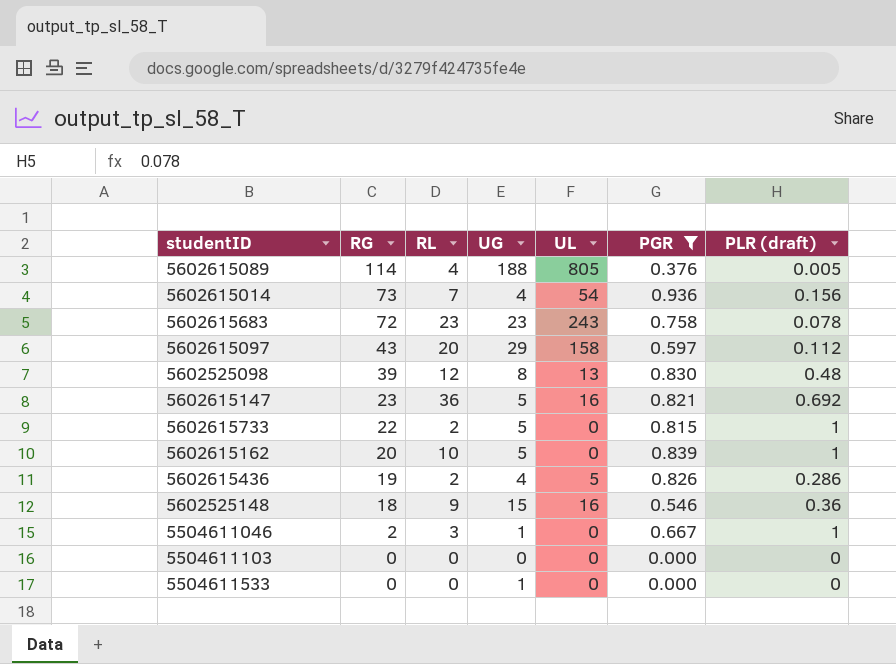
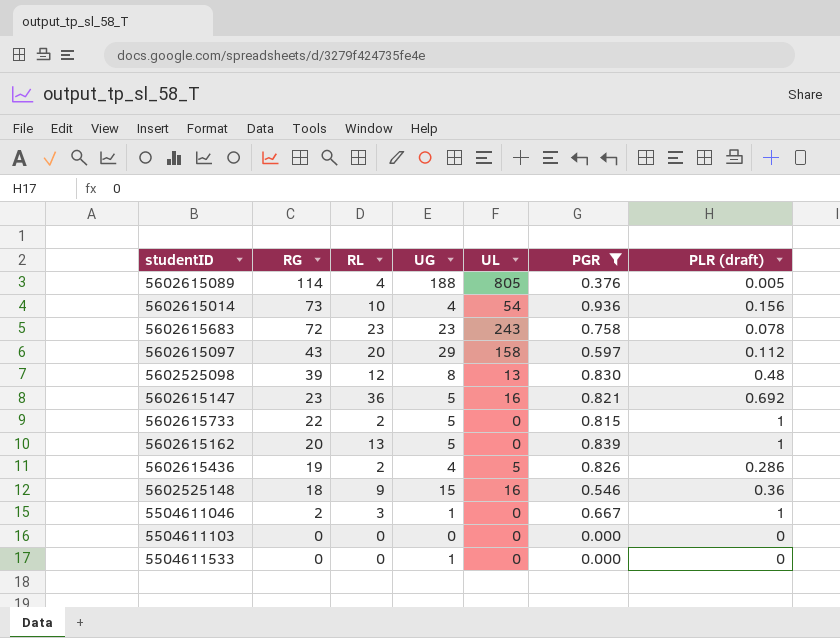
5602615014 | RL: 7 -> 10
5602615162 | RL: 10 -> 13

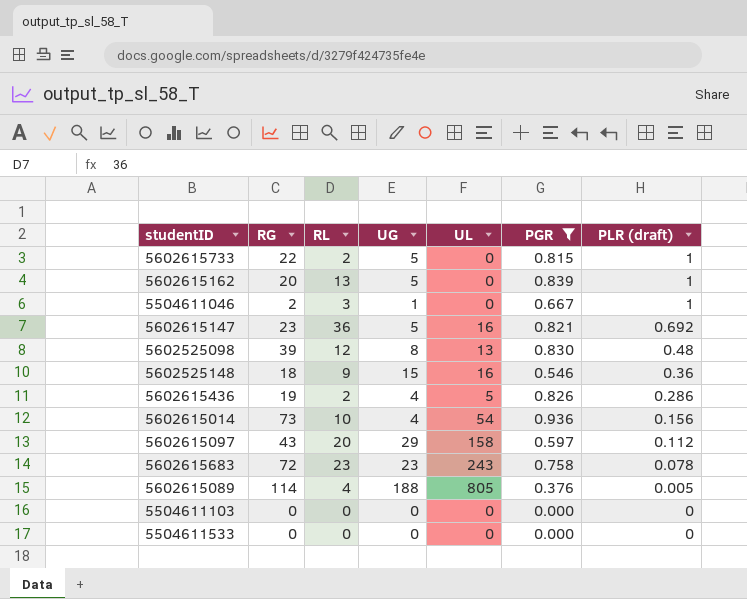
row order: RG descending -> PLR (draft) descending
5504611533 | UG: 1 -> 0

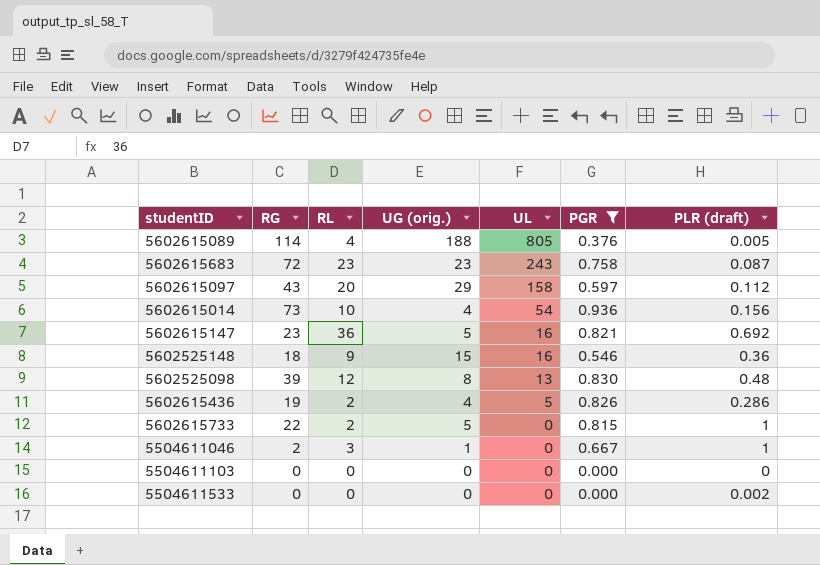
row order: PLR (draft) descending -> UL descending
column name: UG -> UG (orig.)
row 5602615162: 20 | 13 | 5 | 0 | 0.839 | 1 -> none
5602615683 | PLR (draft): 0.078 -> 0.087
5504611533 | PLR (draft): 0 -> 0.002

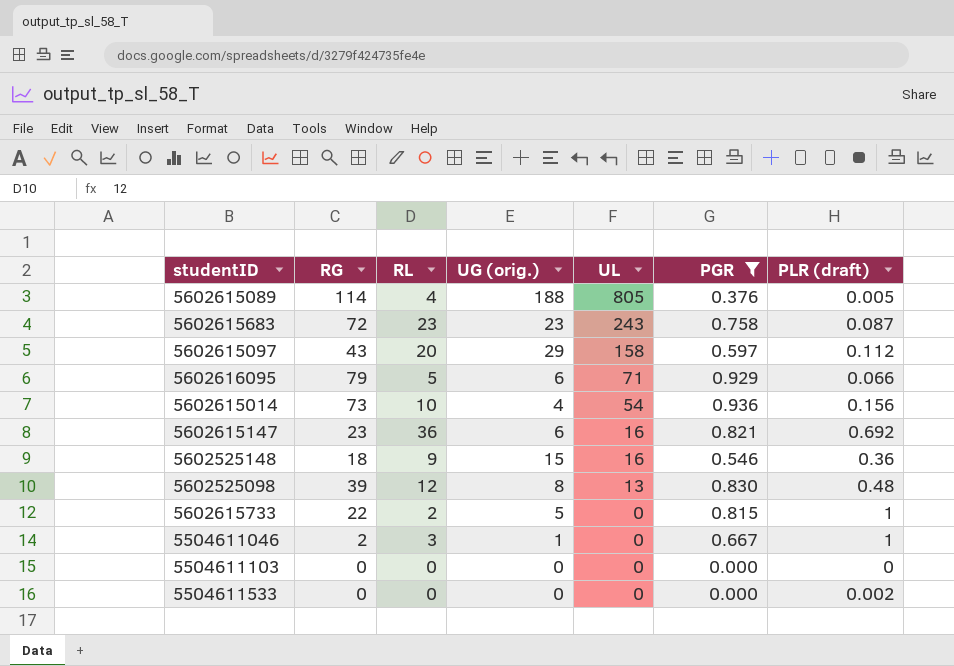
row 5602615436: 19 | 2 | 4 | 5 | 0.826 | 0.286 -> none
row 5602616095: none -> 79 | 5 | 6 | 71 | 0.929 | 0.066
5602615147 | UG (orig.): 5 -> 6

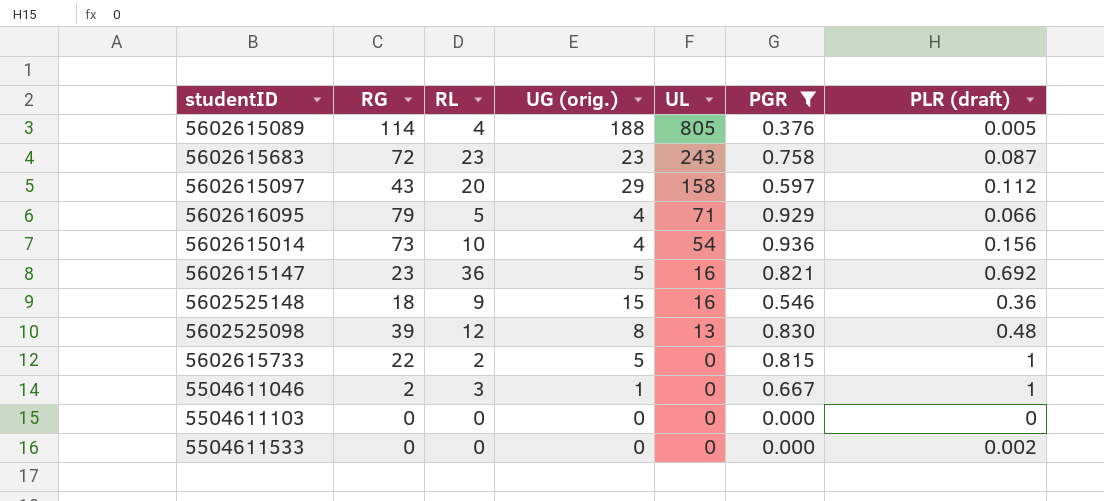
5602616095 | UG (orig.): 6 -> 4
5602615147 | UG (orig.): 6 -> 5

